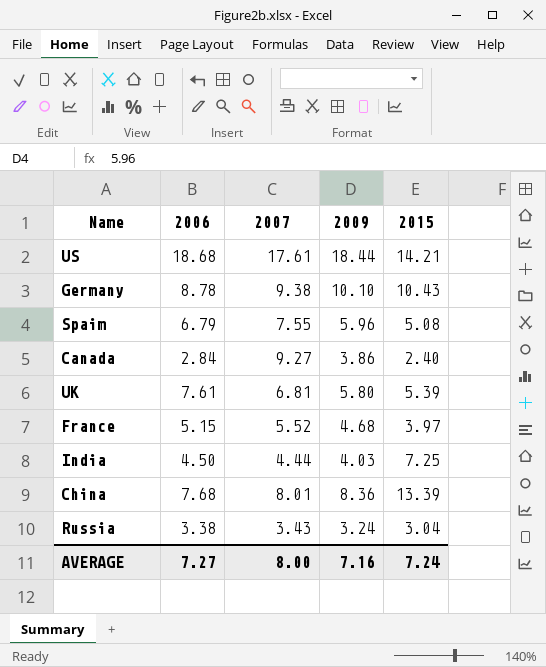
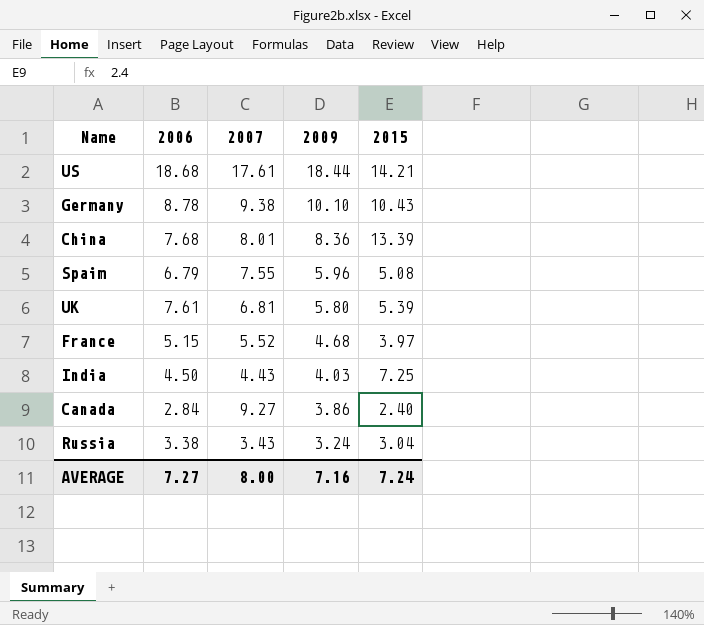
row order: none -> 2009 descending
India | 2007: 4.44 -> 4.43

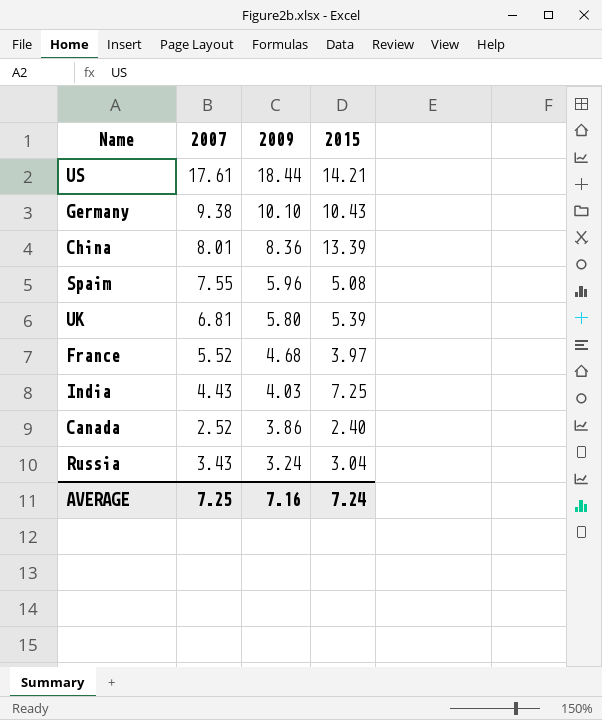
column 2006 | position: 2 -> none
Canada | 2007: 9.27 -> 2.52
AVERAGE | 2007: 8.00 -> 7.25

